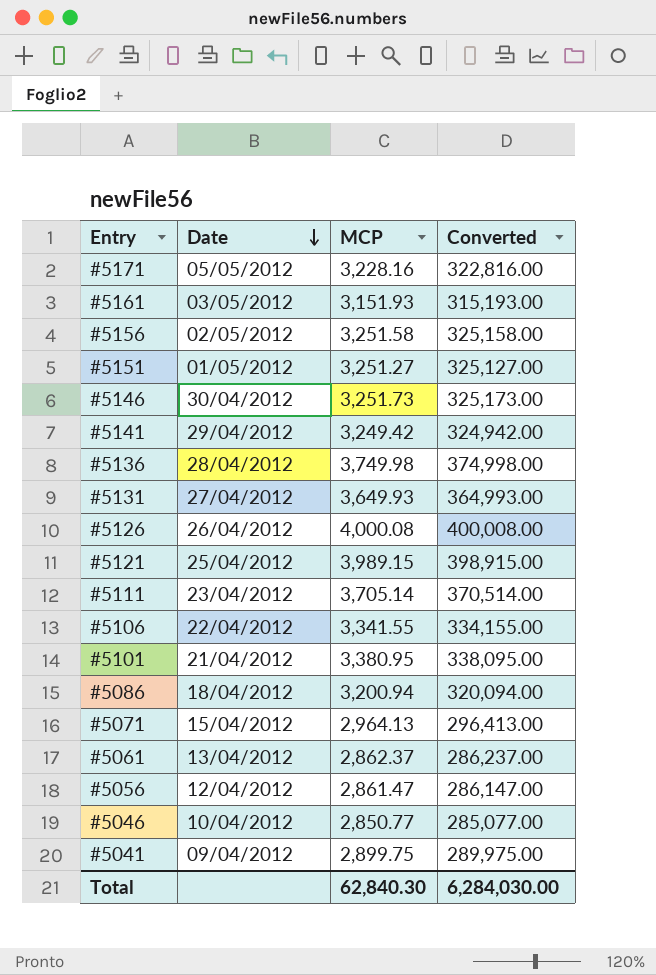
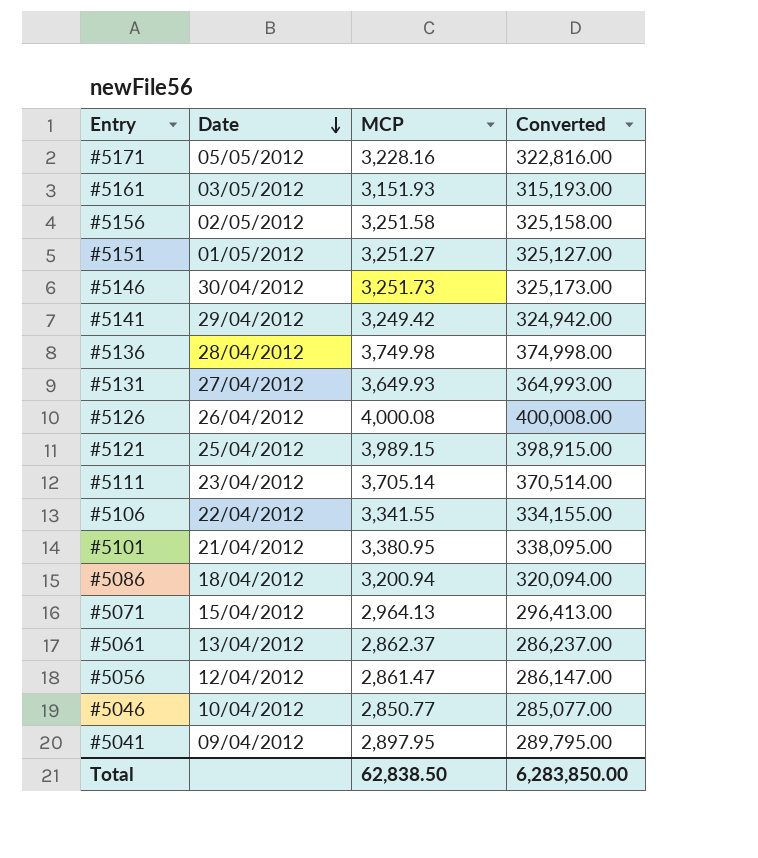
#5041 | MCP: 2,899.75 -> 2,897.95
#5041 | Converted: 289,975.00 -> 289,795.00
Total | MCP: 62,840.30 -> 62,838.50
Total | Converted: 6,284,030.00 -> 6,283,850.00

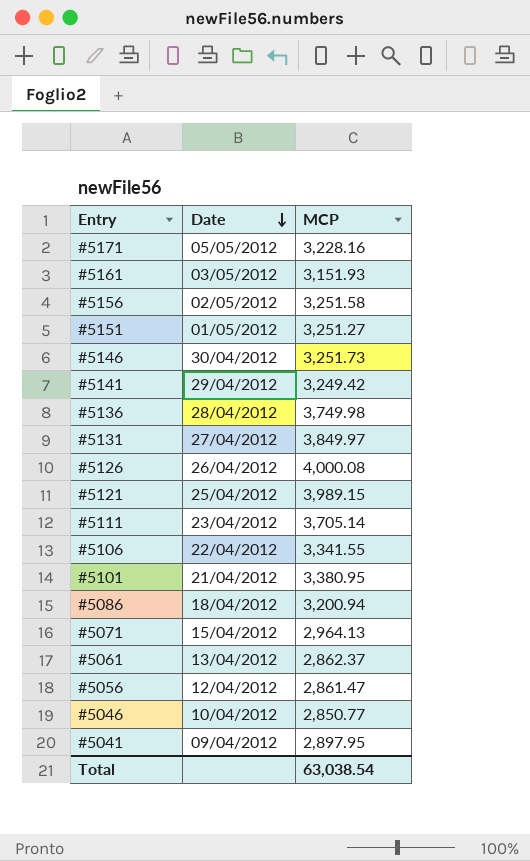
column Converted | formula: [MCP] * 100 -> none
#5131 | MCP: 3,649.93 -> 3,849.97
Total | MCP: 62,838.50 -> 63,038.54

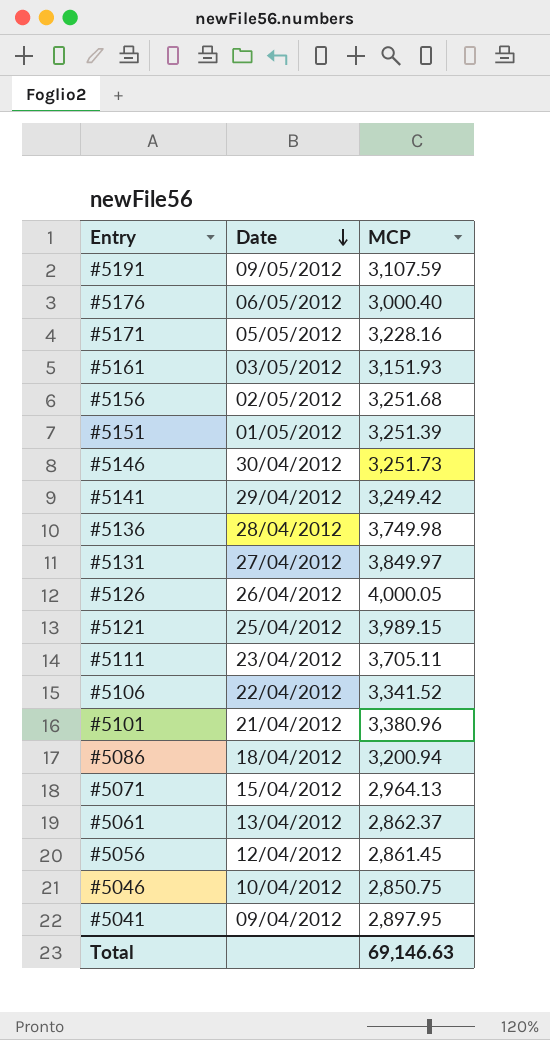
row #5191: none -> 09/05/2012 | 3,107.59
row #5176: none -> 06/05/2012 | 3,000.40
#5156 | MCP: 3,251.58 -> 3,251.68
#5151 | MCP: 3,251.27 -> 3,251.39
#5126 | MCP: 4,000.08 -> 4,000.05
#5111 | MCP: 3,705.14 -> 3,705.11
#5106 | MCP: 3,341.55 -> 3,341.52
#5101 | MCP: 3,380.95 -> 3,380.96
#5056 | MCP: 2,861.47 -> 2,861.45
#5046 | MCP: 2,850.77 -> 2,850.75
Total | MCP: 63,038.54 -> 69,146.63

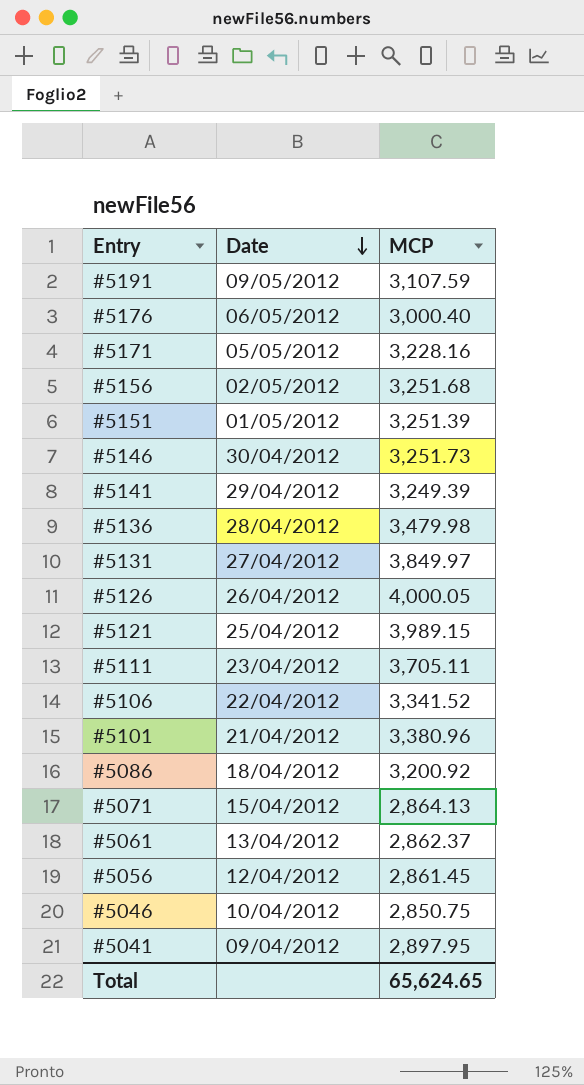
row #5161: 03/05/2012 | 3,151.93 -> none
#5141 | MCP: 3,249.42 -> 3,249.39
#5136 | MCP: 3,749.98 -> 3,479.98
#5086 | MCP: 3,200.94 -> 3,200.92
#5071 | MCP: 2,964.13 -> 2,864.13
Total | MCP: 69,146.63 -> 65,624.65

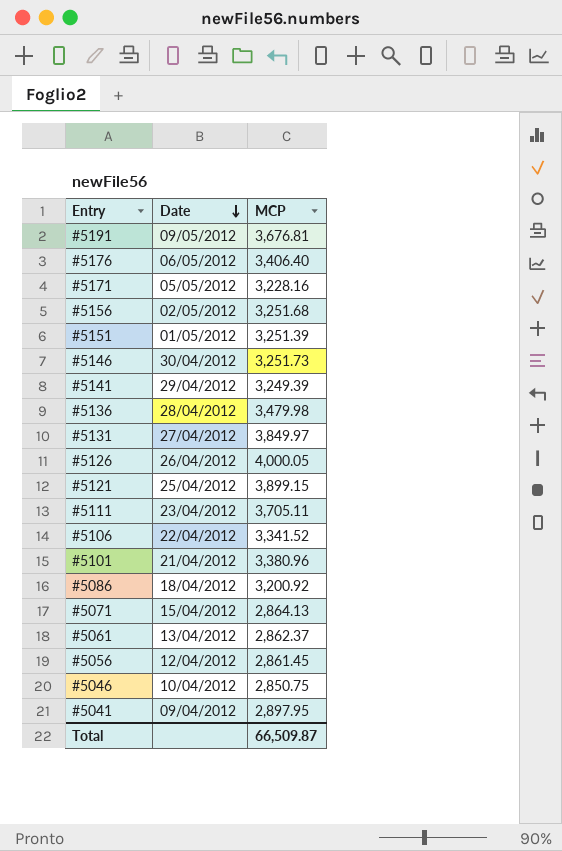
#5191 | MCP: 3,107.59 -> 3,676.81
#5176 | MCP: 3,000.40 -> 3,406.40
#5121 | MCP: 3,989.15 -> 3,899.15
Total | MCP: 65,624.65 -> 66,509.87

